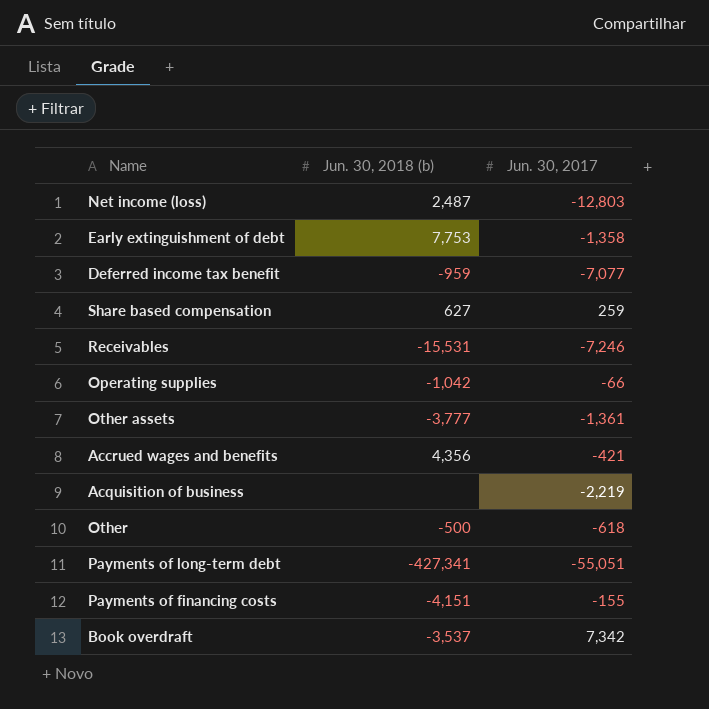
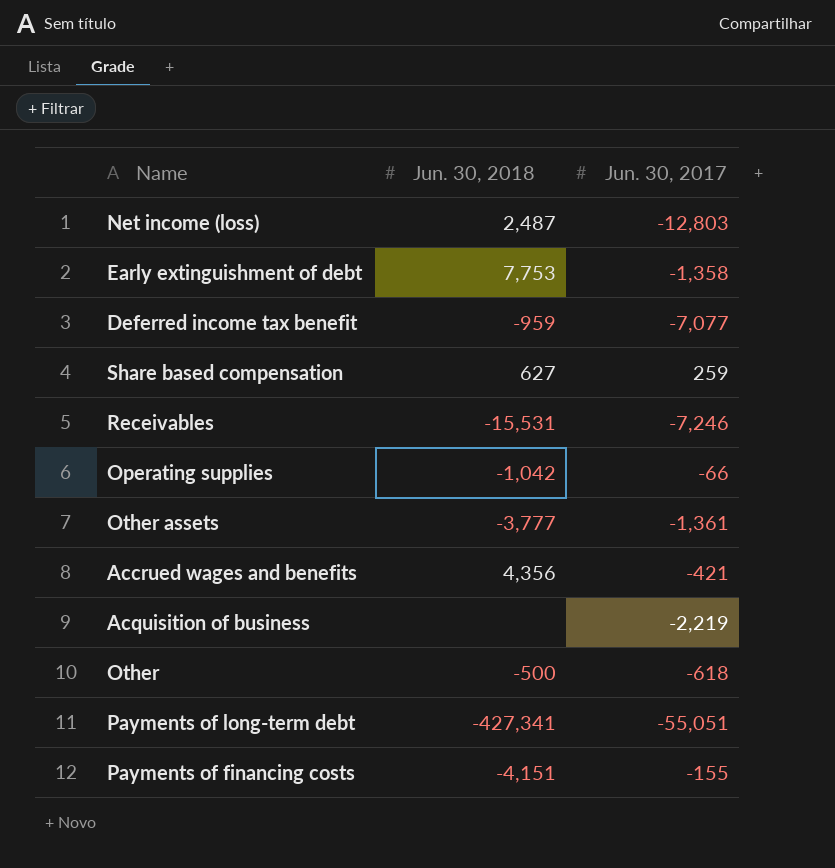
column name: Jun. 30, 2018 (b) -> Jun. 30, 2018
row Book overdraft: -3,537 | 7,342 -> none

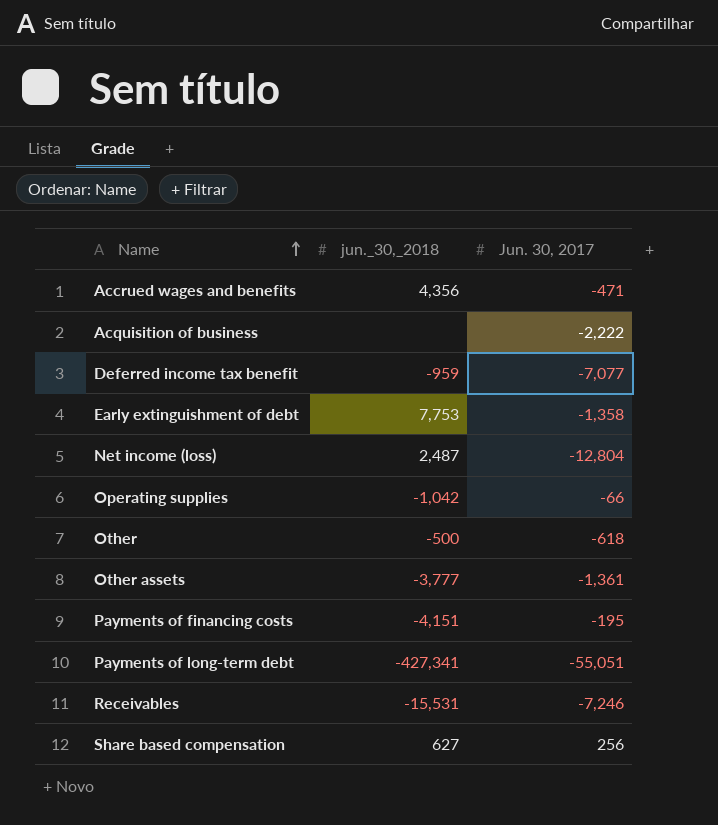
row order: none -> Name ascending
column name: Jun. 30, 2018 -> jun._30,_2018
Accrued wages and benefits | Jun. 30, 2017: -421 -> -471
Acquisition of business | Jun. 30, 2017: -2,219 -> -2,222
Net income (loss) | Jun. 30, 2017: -12,803 -> -12,804
Payments of financing costs | Jun. 30, 2017: -155 -> -195
Share based compensation | Jun. 30, 2017: 259 -> 256

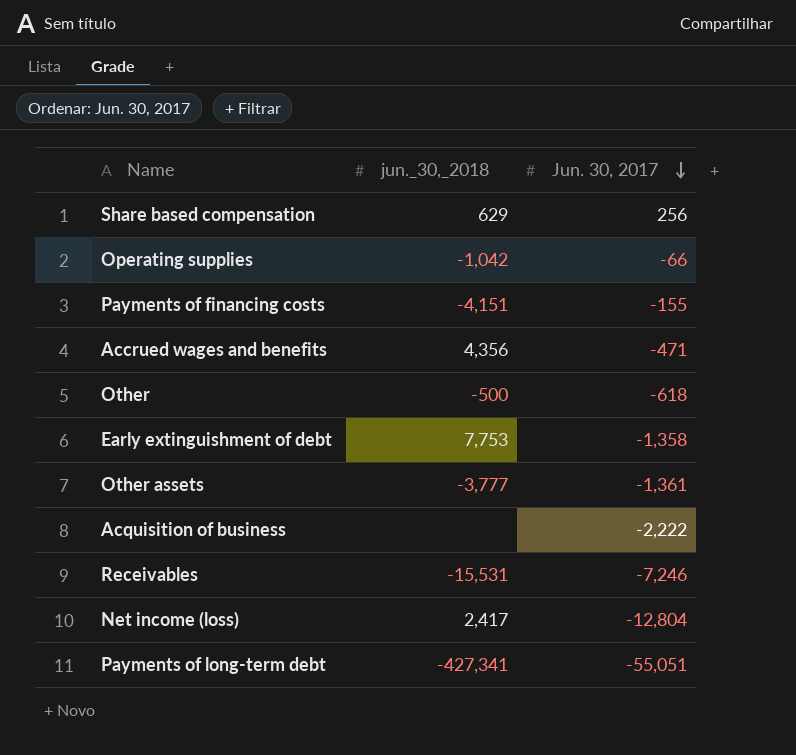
row order: Name ascending -> Jun. 30, 2017 descending
row Deferred income tax benefit: -959 | -7,077 -> none
Share based compensation | jun._30,_2018: 627 -> 629
Payments of financing costs | Jun. 30, 2017: -195 -> -155
Net income (loss) | jun._30,_2018: 2,487 -> 2,417

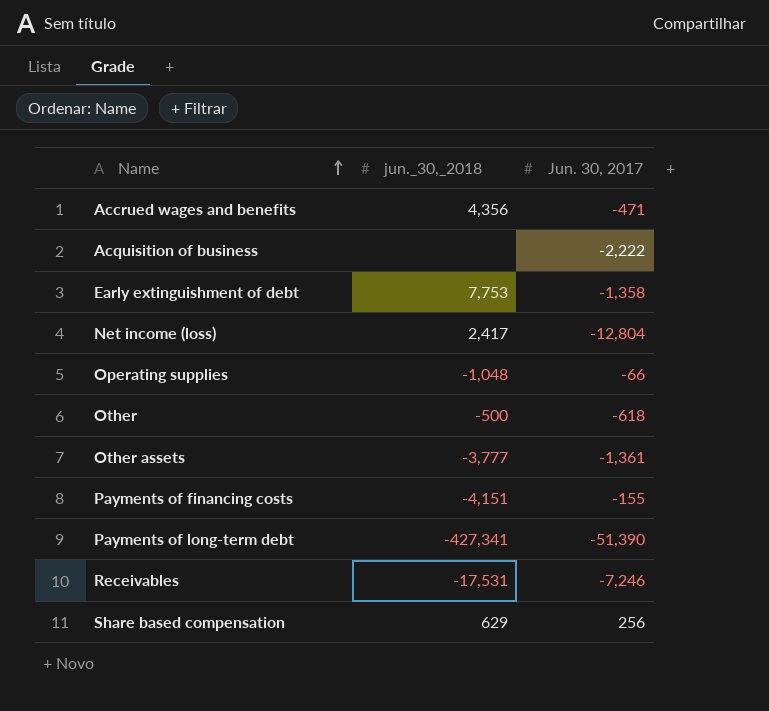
row order: Jun. 30, 2017 descending -> Name ascending
Operating supplies | jun._30,_2018: -1,042 -> -1,048
Payments of long-term debt | Jun. 30, 2017: -55,051 -> -51,390
Receivables | jun._30,_2018: -15,531 -> -17,531

